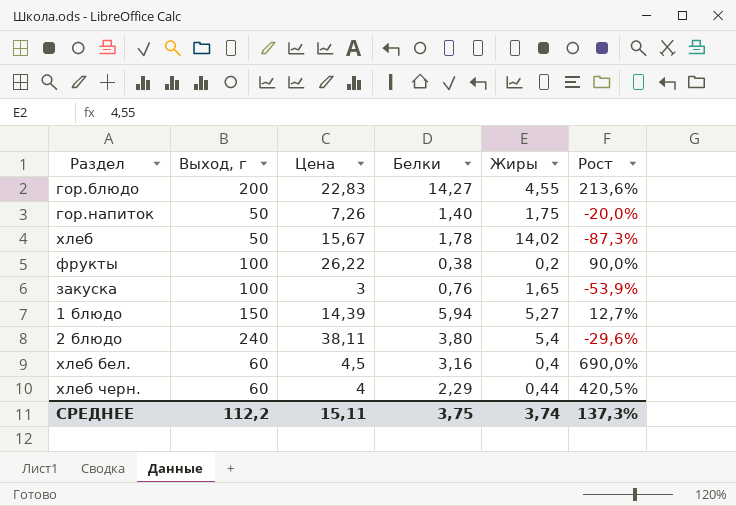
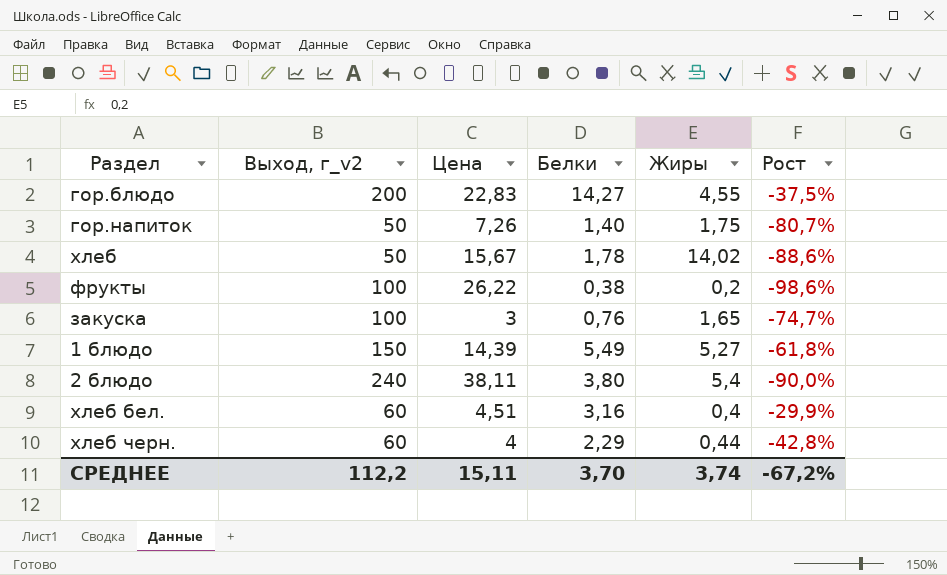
column name: Выход, г -> Выход, г_v2
column Рост | formula: ([Белки] - [Жиры]) / [Жиры] -> ([Белки] - [Цена]) / [Цена]
1 блюдо | Белки: 5,94 -> 5,49
хлеб бел. | Цена: 4,5 -> 4,51
СРЕДНЕЕ | Белки: 3,75 -> 3,70
СРЕДНЕЕ | Рост: 137,3% -> -67,2%

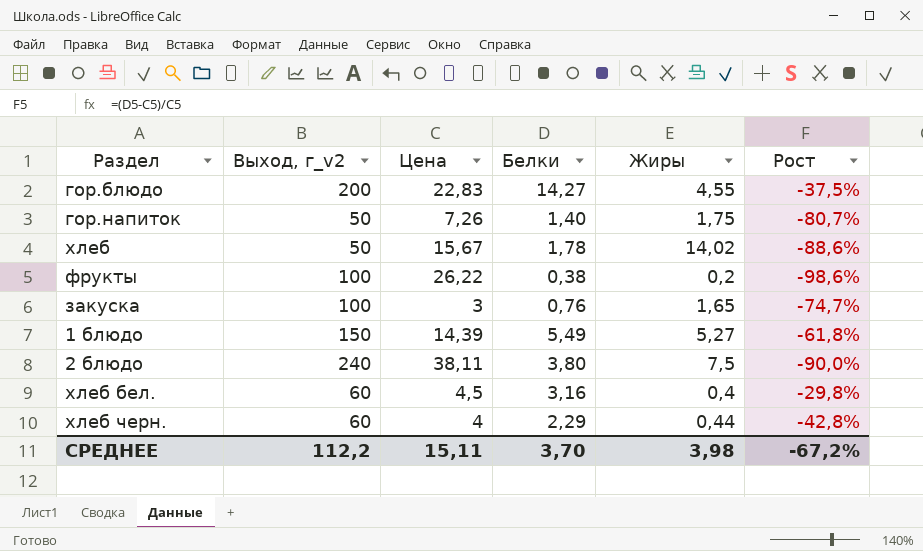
2 блюдо | Жиры: 5,4 -> 7,5
хлеб бел. | Цена: 4,51 -> 4,5
хлеб бел. | Рост: -29,9% -> -29,8%
СРЕДНЕЕ | Жиры: 3,74 -> 3,98

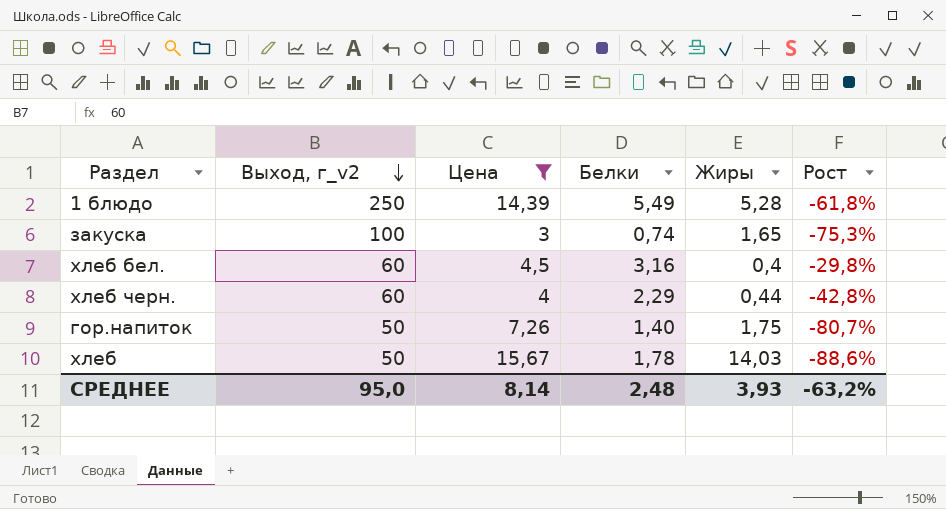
filter: none -> Цена <= 15,67
row order: none -> Выход, г_v2 descending
1 блюдо | Выход, г_v2: 150 -> 250
1 блюдо | Жиры: 5,27 -> 5,28
закуска | Белки: 0,76 -> 0,74
закуска | Рост: -74,7% -> -75,3%
хлеб | Жиры: 14,02 -> 14,03
СРЕДНЕЕ | Выход, г_v2: 112,2 -> 95,0
СРЕДНЕЕ | Цена: 15,11 -> 8,14
СРЕДНЕЕ | Белки: 3,70 -> 2,48
СРЕДНЕЕ | Жиры: 3,98 -> 3,93
СРЕДНЕЕ | Рост: -67,2% -> -63,2%

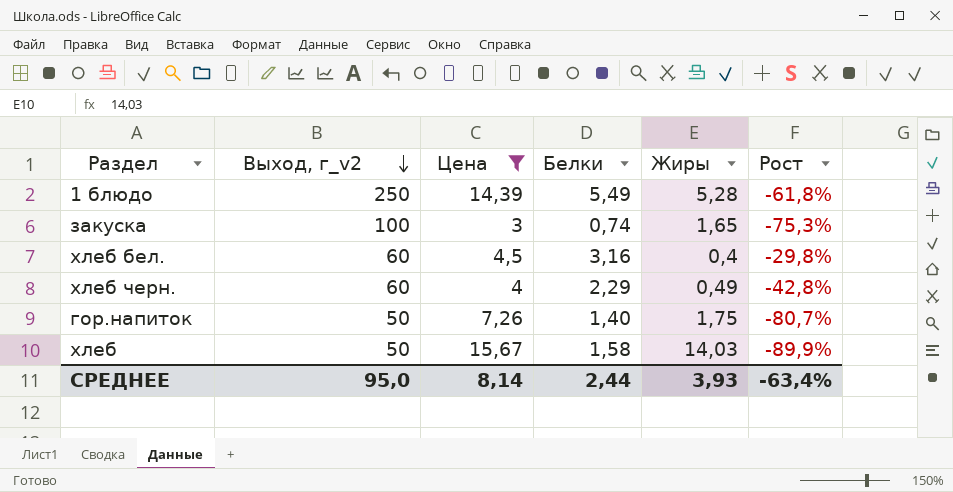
хлеб черн. | Жиры: 0,44 -> 0,49
хлеб | Белки: 1,78 -> 1,58
хлеб | Рост: -88,6% -> -89,9%
СРЕДНЕЕ | Белки: 2,48 -> 2,44
СРЕДНЕЕ | Рост: -63,2% -> -63,4%

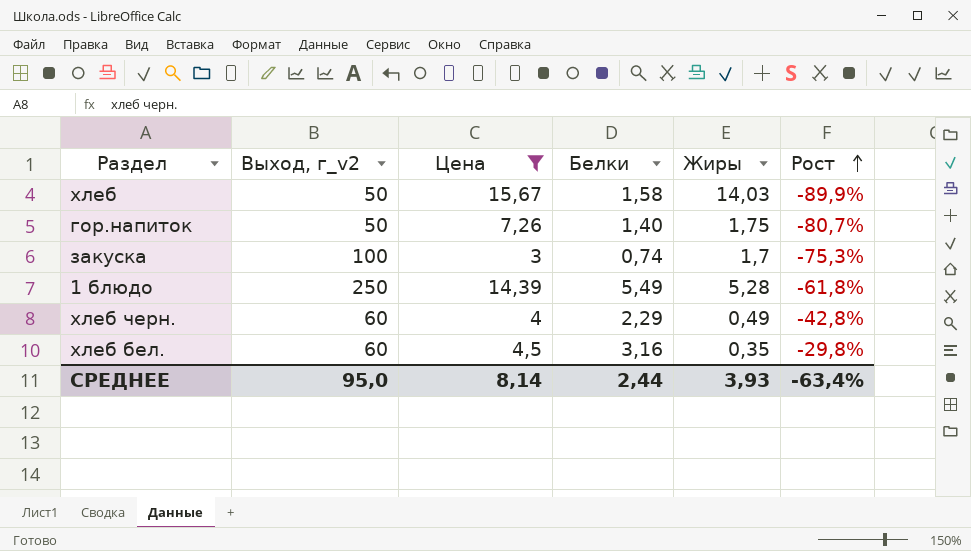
row order: Выход, г_v2 descending -> Рост ascending
закуска | Жиры: 1,65 -> 1,7
хлеб бел. | Жиры: 0,4 -> 0,35

